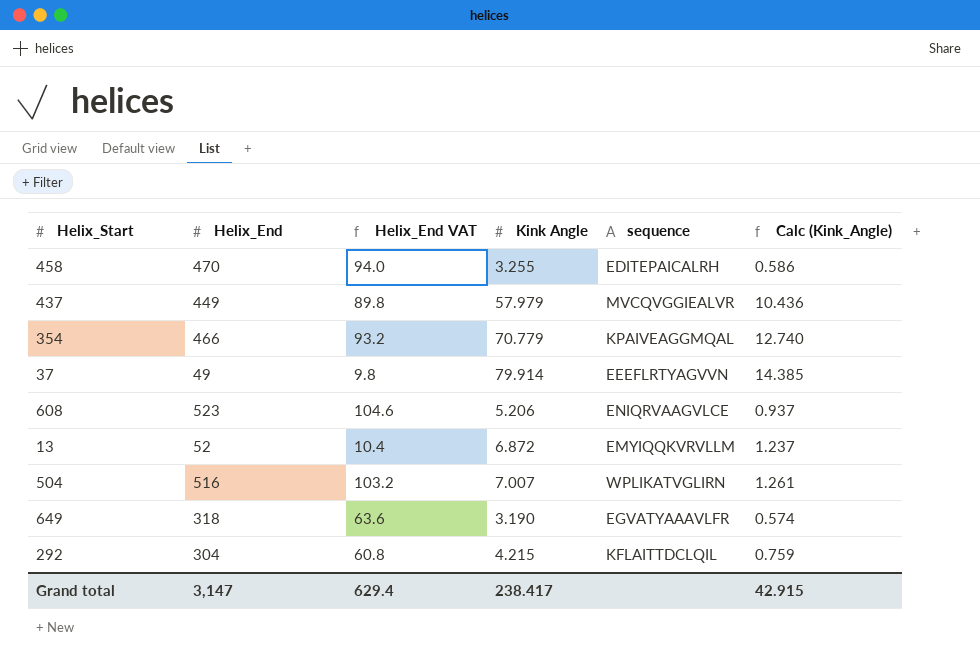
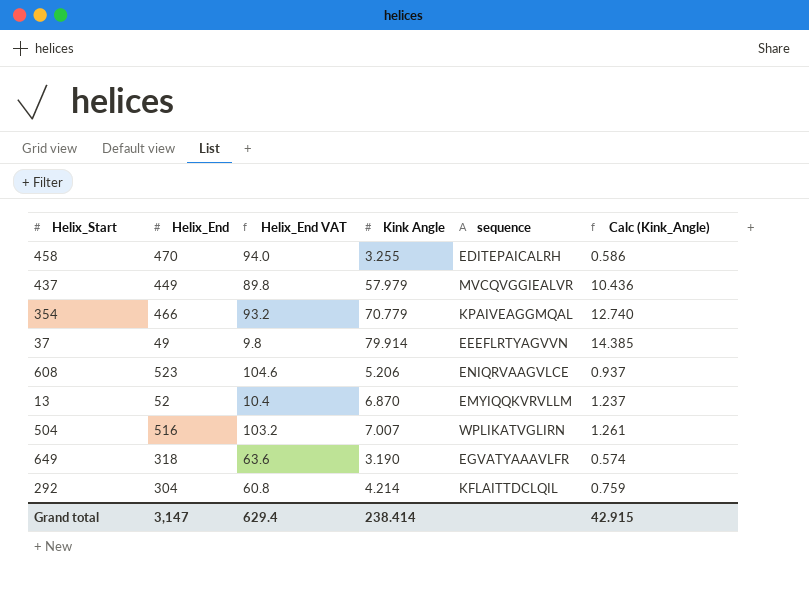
13 | Kink Angle: 6.872 -> 6.870
292 | Kink Angle: 4.215 -> 4.214
Grand total | Kink Angle: 238.417 -> 238.414

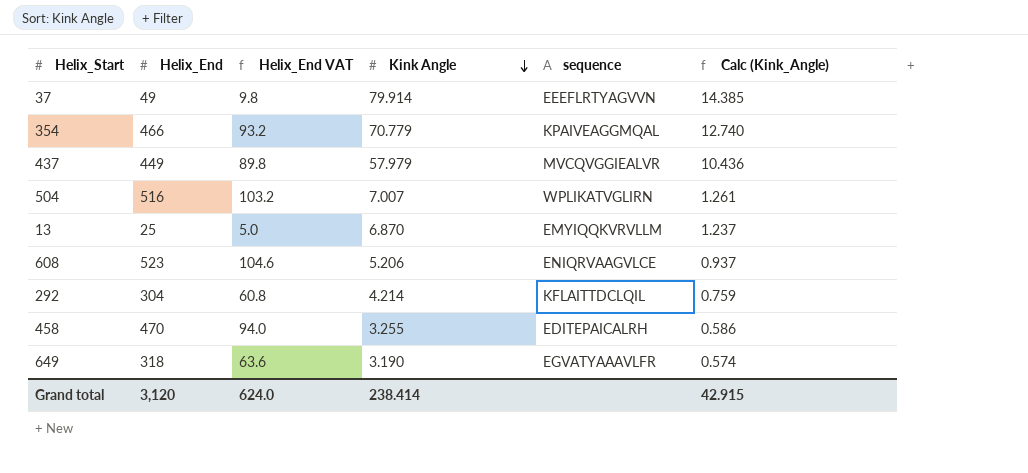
row order: none -> Kink Angle descending
13 | Helix_End: 52 -> 25
13 | Helix_End VAT: 10.4 -> 5.0
Grand total | Helix_End: 3,147 -> 3,120
Grand total | Helix_End VAT: 629.4 -> 624.0

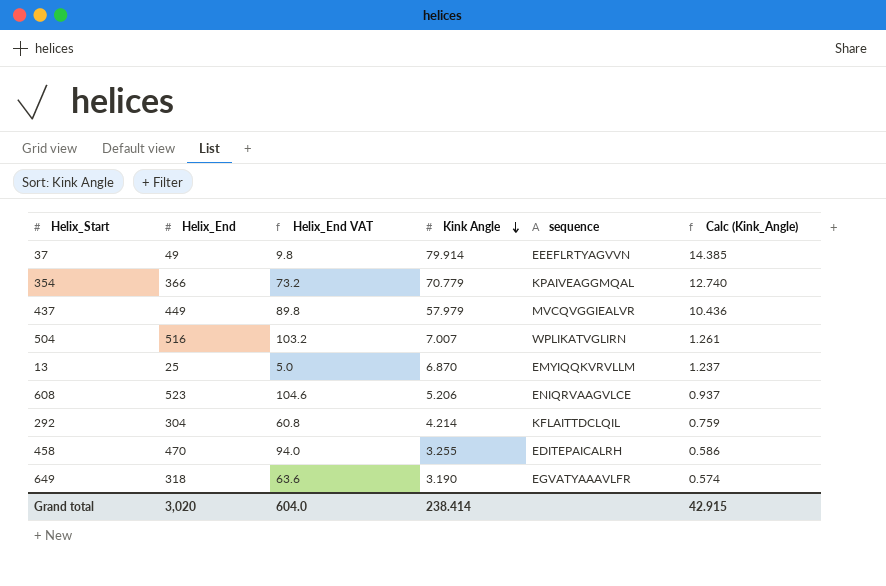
354 | Helix_End: 466 -> 366
354 | Helix_End VAT: 93.2 -> 73.2
Grand total | Helix_End: 3,120 -> 3,020
Grand total | Helix_End VAT: 624.0 -> 604.0

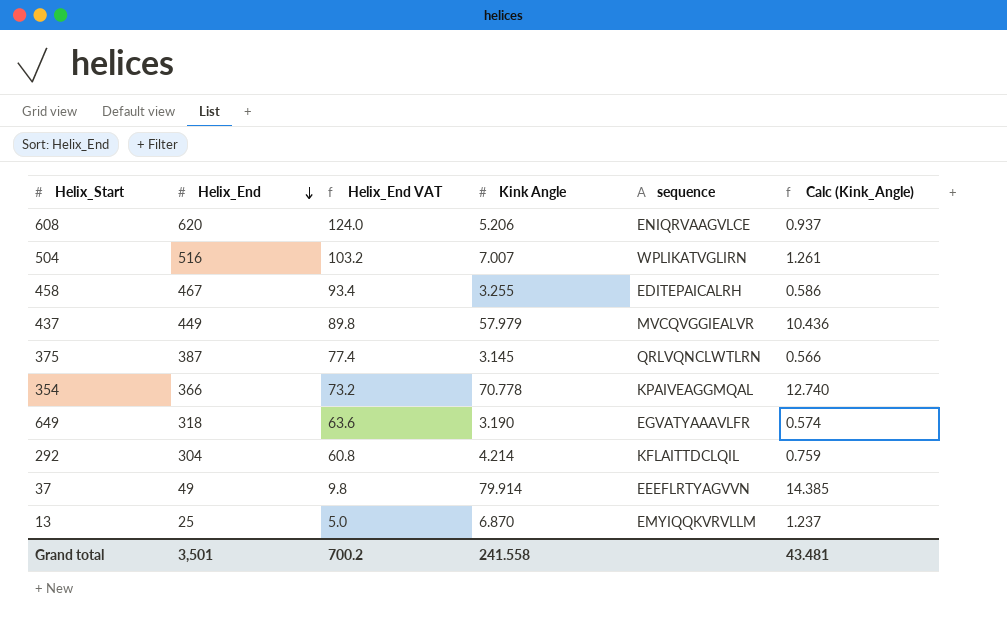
row order: Kink Angle descending -> Helix_End descending
608 | Helix_End: 523 -> 620
608 | Helix_End VAT: 104.6 -> 124.0
458 | Helix_End: 470 -> 467
458 | Helix_End VAT: 94.0 -> 93.4
row 375: none -> 387 | 77.4 | 3.145 | QRLVQNCLWTLRN | 0.566
354 | Kink Angle: 70.779 -> 70.778
Grand total | Helix_End: 3,020 -> 3,501
Grand total | Helix_End VAT: 604.0 -> 700.2
Grand total | Kink Angle: 238.414 -> 241.558
Grand total | Calc (Kink_Angle): 42.915 -> 43.481

